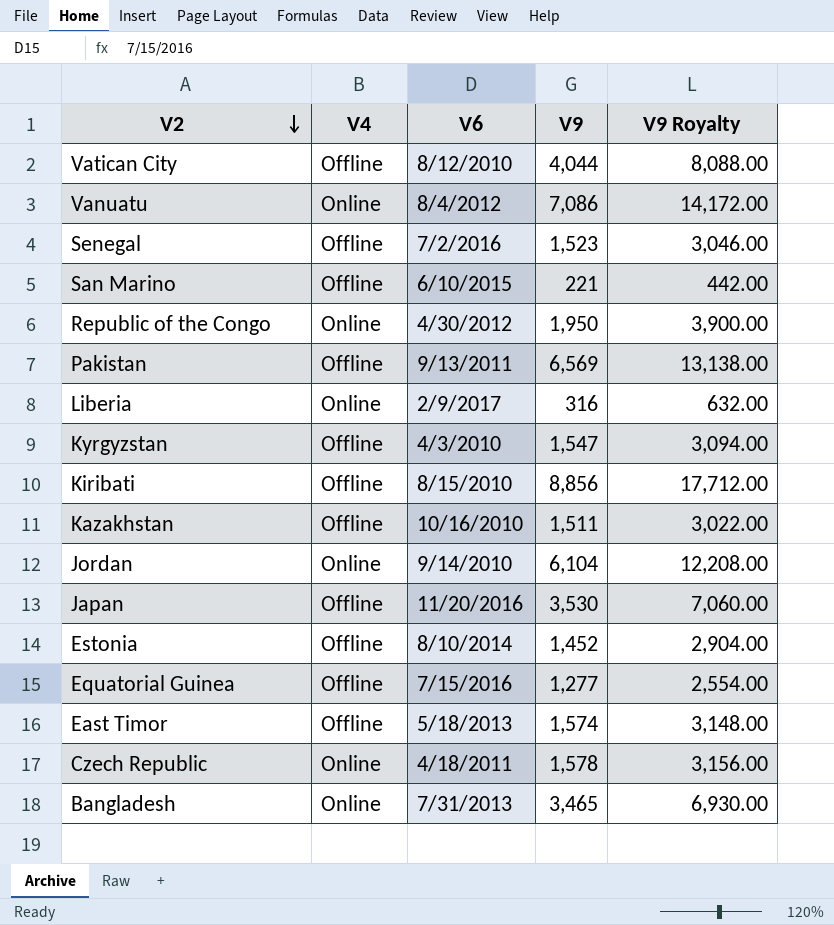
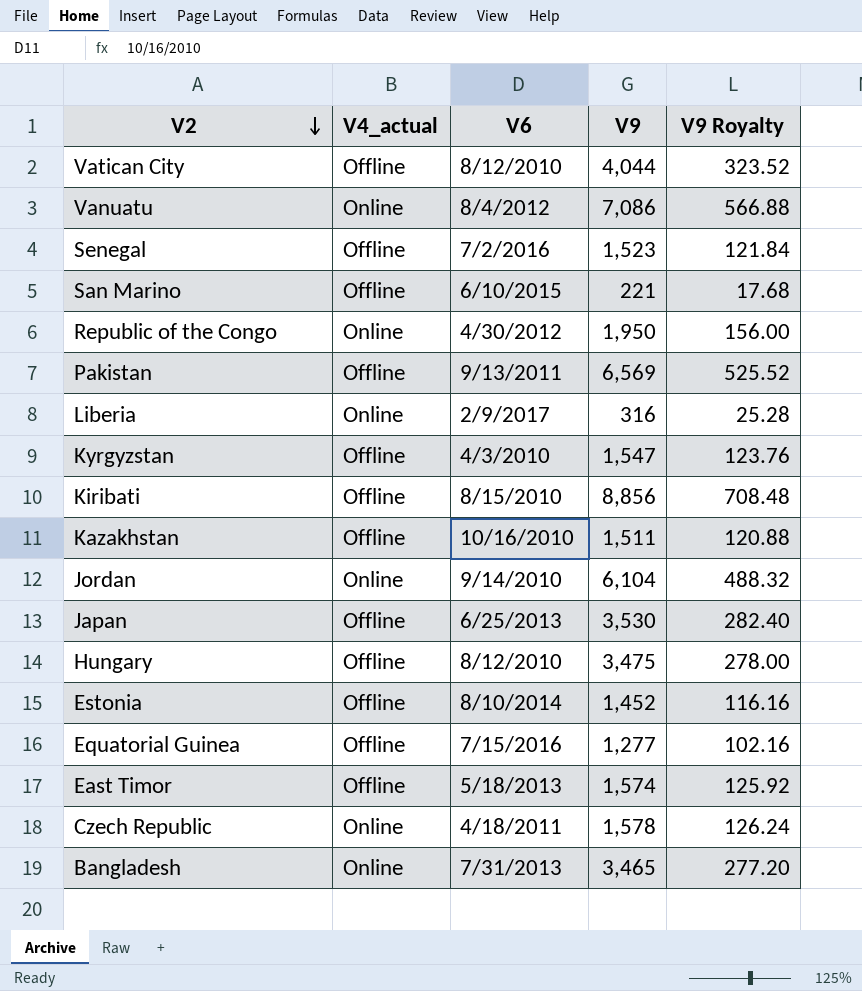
column name: V4 -> V4_actual
column V9 Royalty | formula: [V9] * 2 -> [V9] * 0.08
Japan | V6: 11/20/2016 -> 6/25/2013
row Hungary: none -> Offline | 8/12/2010 | 3,475 | 278.00

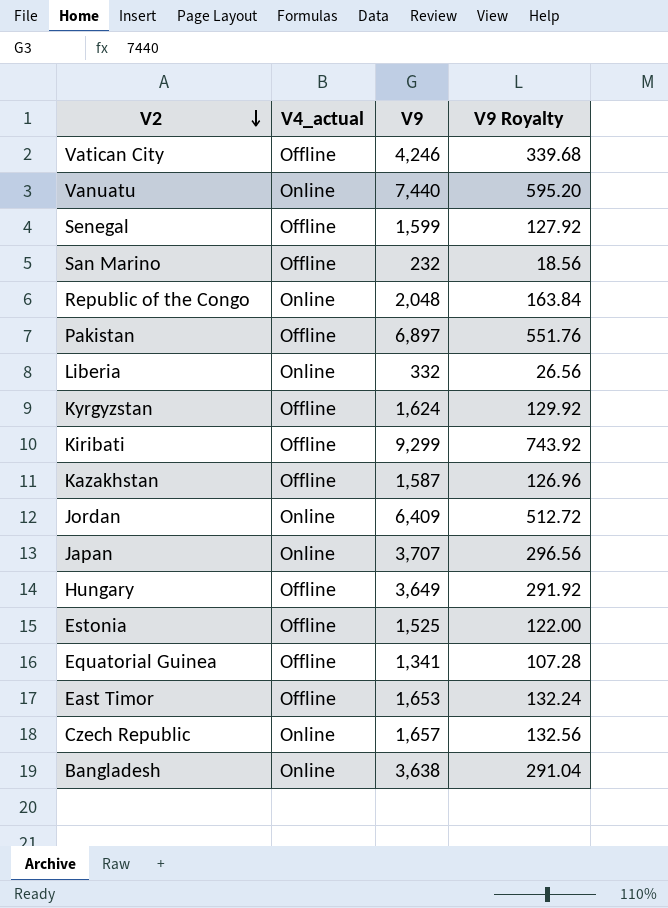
column V6 | position: 3 -> none
Vatican City | V9: 4,044 -> 4,246
Vatican City | V9 Royalty: 323.52 -> 339.68
Vanuatu | V9: 7,086 -> 7,440
Vanuatu | V9 Royalty: 566.88 -> 595.20
Senegal | V9: 1,523 -> 1,599
Senegal | V9 Royalty: 121.84 -> 127.92
San Marino | V9: 221 -> 232
San Marino | V9 Royalty: 17.68 -> 18.56
Republic of the Congo | V9: 1,950 -> 2,048
Republic of the Congo | V9 Royalty: 156.00 -> 163.84
Pakistan | V9: 6,569 -> 6,897
Pakistan | V9 Royalty: 525.52 -> 551.76
Liberia | V9: 316 -> 332
Liberia | V9 Royalty: 25.28 -> 26.56
Kyrgyzstan | V9: 1,547 -> 1,624
Kyrgyzstan | V9 Royalty: 123.76 -> 129.92
Kiribati | V9: 8,856 -> 9,299
Kiribati | V9 Royalty: 708.48 -> 743.92
Kazakhstan | V9: 1,511 -> 1,587
Kazakhstan | V9 Royalty: 120.88 -> 126.96
Jordan | V9: 6,104 -> 6,409
Jordan | V9 Royalty: 488.32 -> 512.72
Japan | V4_actual: Offline -> Online
Japan | V9: 3,530 -> 3,707
Japan | V9 Royalty: 282.40 -> 296.56
Hungary | V9: 3,475 -> 3,649
Hungary | V9 Royalty: 278.00 -> 291.92
Estonia | V9: 1,452 -> 1,525
Estonia | V9 Royalty: 116.16 -> 122.00
Equatorial Guinea | V9: 1,277 -> 1,341
Equatorial Guinea | V9 Royalty: 102.16 -> 107.28
East Timor | V9: 1,574 -> 1,653
East Timor | V9 Royalty: 125.92 -> 132.24
Czech Republic | V9: 1,578 -> 1,657
Czech Republic | V9 Royalty: 126.24 -> 132.56
Bangladesh | V9: 3,465 -> 3,638
Bangladesh | V9 Royalty: 277.20 -> 291.04

